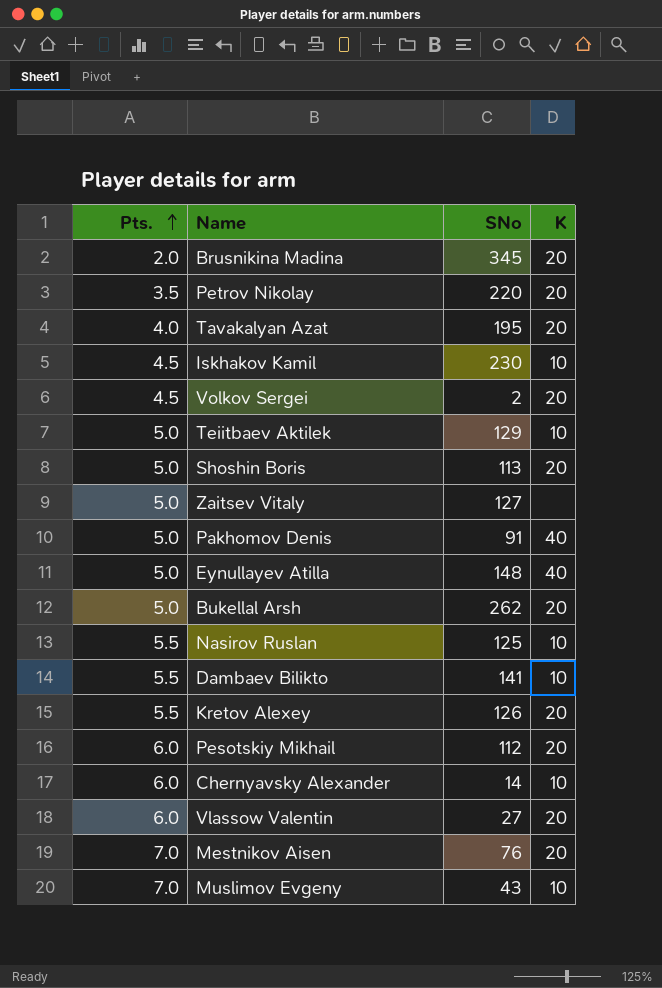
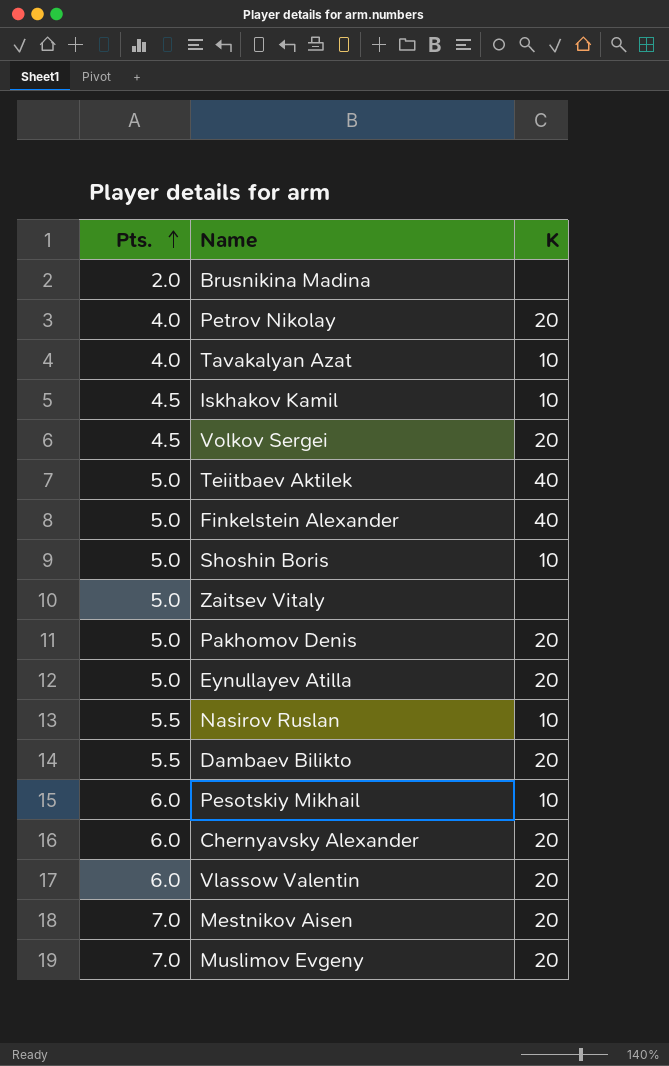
column SNo | position: 3 -> none
row Bukellal Arsh: 5.0 | 262 | 20 -> none
row Kretov Alexey: 5.5 | 126 | 20 -> none
Brusnikina Madina | K: 20 -> none
Petrov Nikolay | Pts.: 3.5 -> 4.0
Tavakalyan Azat | K: 20 -> 10
Teiitbaev Aktilek | K: 10 -> 40
row Finkelstein Alexander: none -> 5.0 | 40
Shoshin Boris | K: 20 -> 10
Pakhomov Denis | K: 40 -> 20
Eynullayev Atilla | K: 40 -> 20
Dambaev Bilikto | K: 10 -> 20
Pesotskiy Mikhail | K: 20 -> 10
Chernyavsky Alexander | K: 10 -> 20
Muslimov Evgeny | K: 10 -> 20

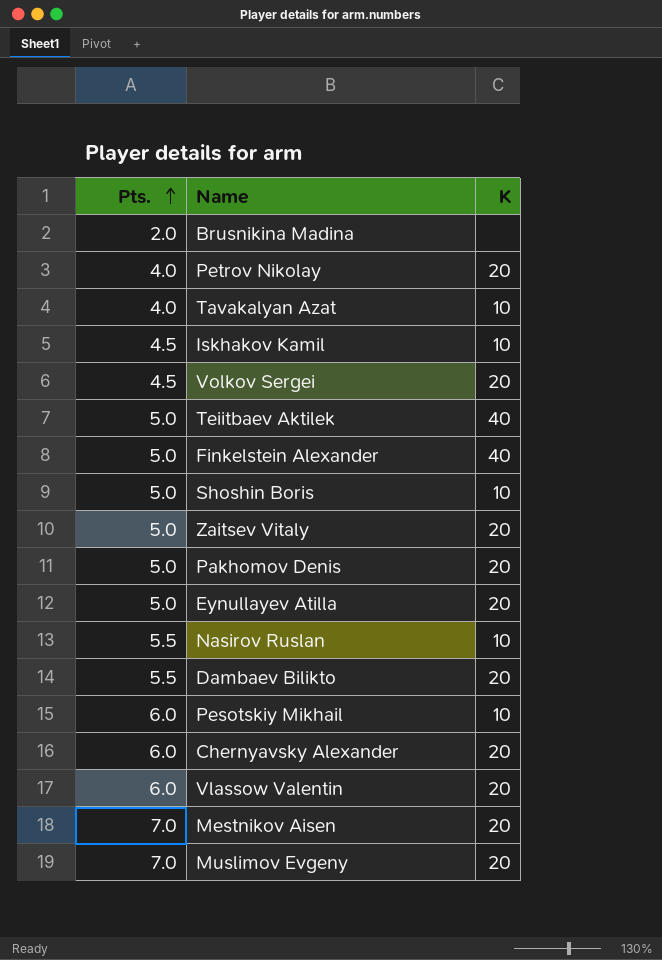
Zaitsev Vitaly | K: none -> 20

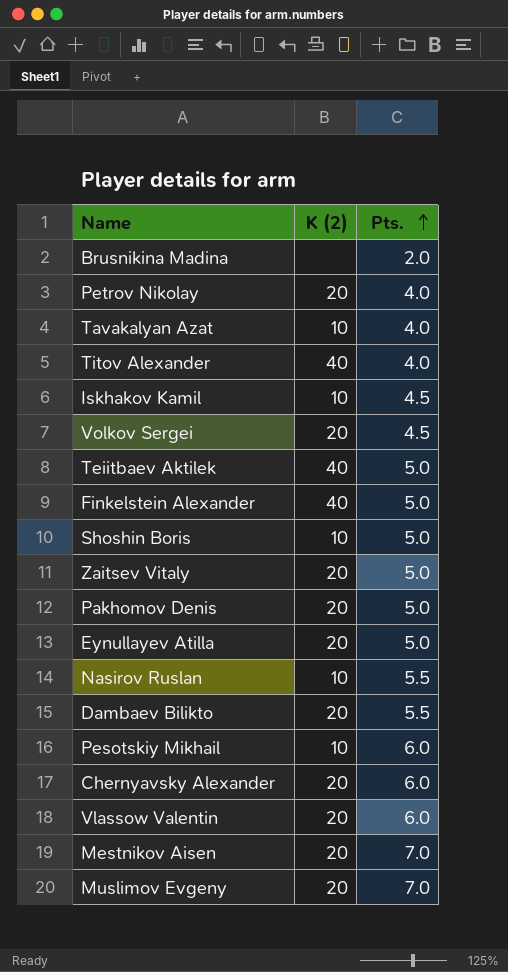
column name: K -> K (2)
column Pts. | position: 1 -> 3
row Titov Alexander: none -> 40 | 4.0

